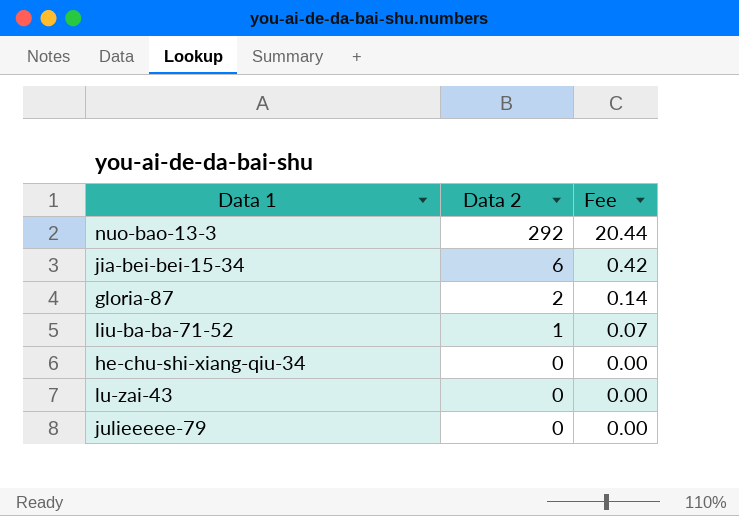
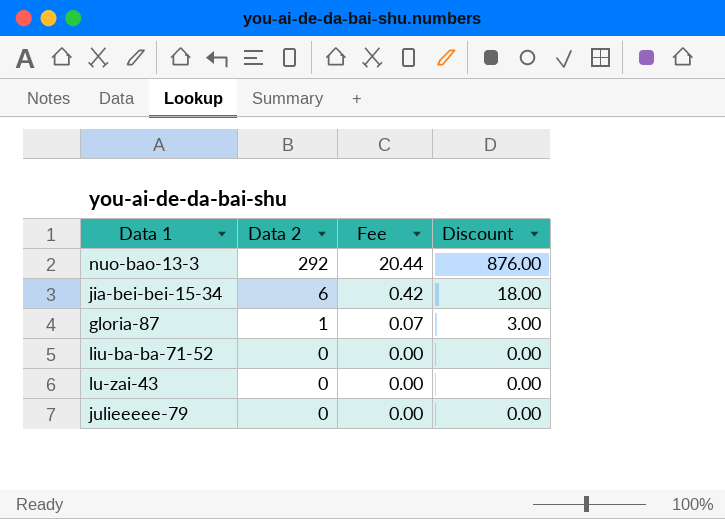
column Discount | formula: none -> [Data 2] * 3
row he-chu-shi-xiang-qiu-34: 0 | 0.00 -> none
gloria-87 | Data 2: 2 -> 1
gloria-87 | Fee: 0.14 -> 0.07
liu-ba-ba-71-52 | Data 2: 1 -> 0
liu-ba-ba-71-52 | Fee: 0.07 -> 0.00

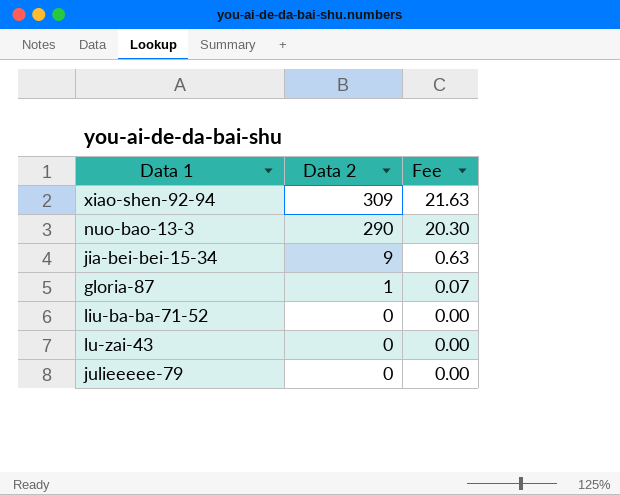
column Discount | formula: [Data 2] * 3 -> none
row xiao-shen-92-94: none -> 309 | 21.63
nuo-bao-13-3 | Data 2: 292 -> 290
nuo-bao-13-3 | Fee: 20.44 -> 20.30
jia-bei-bei-15-34 | Data 2: 6 -> 9
jia-bei-bei-15-34 | Fee: 0.42 -> 0.63

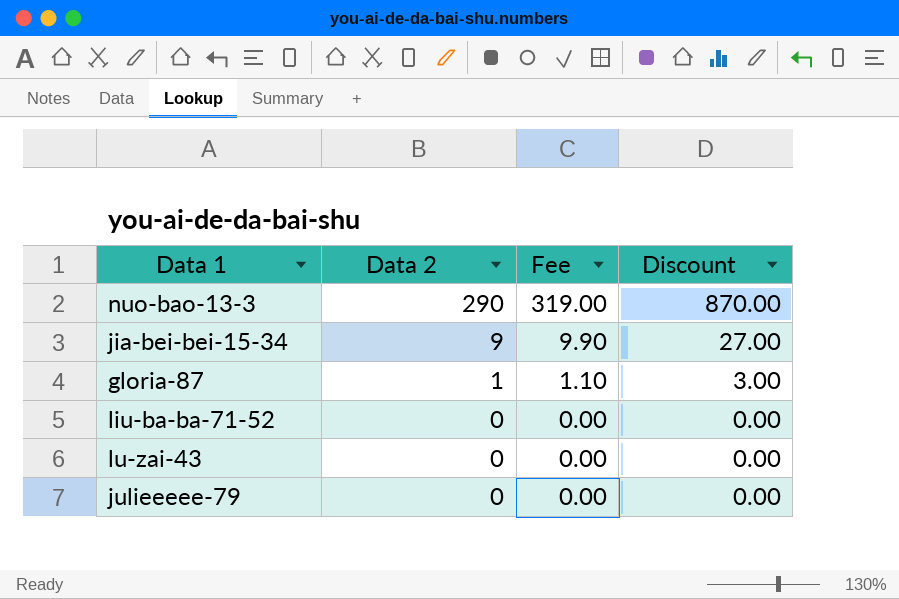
column Fee | formula: [Data 2] * 0.07 -> [Data 2] * 1.1
column Discount | formula: none -> [Data 2] * 3
row xiao-shen-92-94: 309 | 21.63 -> none

